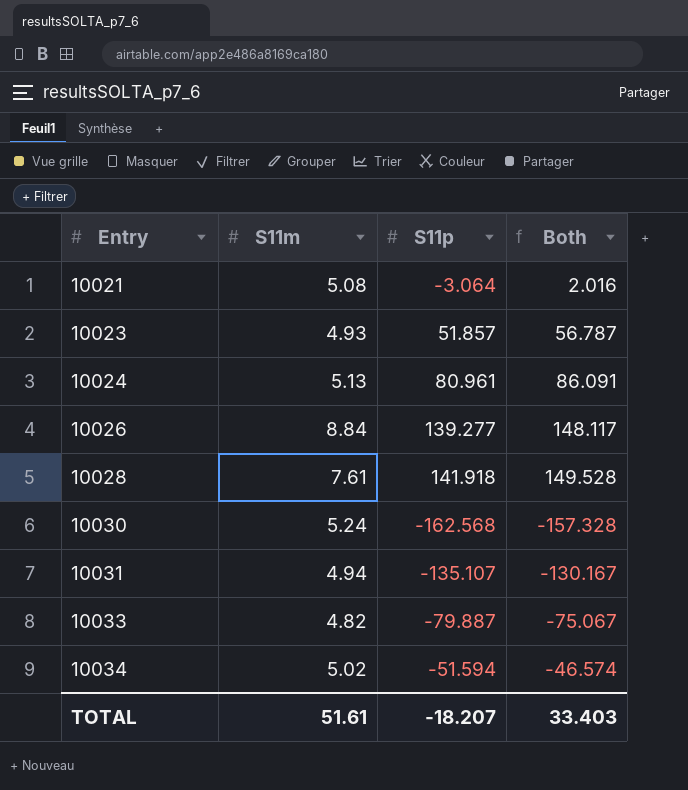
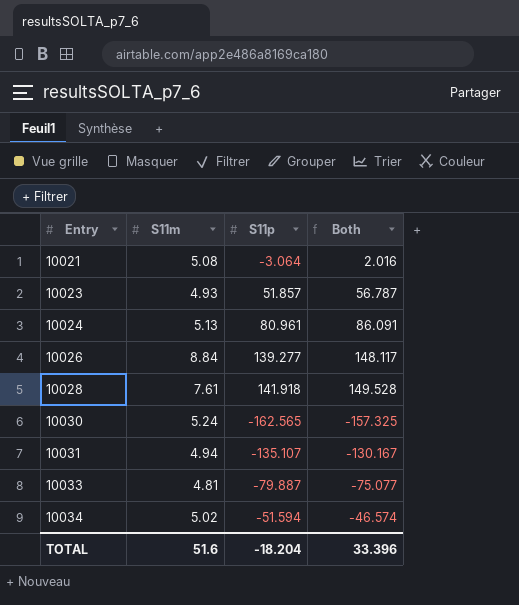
10030 | S11p: -162.568 -> -162.565
10030 | Both: -157.328 -> -157.325
10033 | S11m: 4.82 -> 4.81
10033 | Both: -75.067 -> -75.077
TOTAL | S11m: 51.61 -> 51.6
TOTAL | S11p: -18.207 -> -18.204
TOTAL | Both: 33.403 -> 33.396

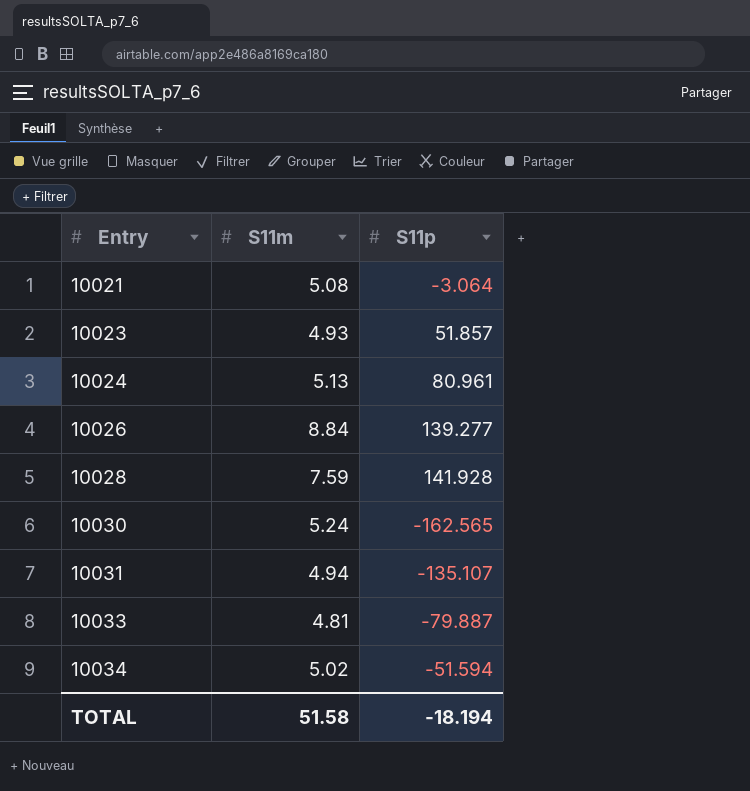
column Both | formula: [S11m] + [S11p] -> none
10028 | S11m: 7.61 -> 7.59
10028 | S11p: 141.918 -> 141.928
TOTAL | S11m: 51.6 -> 51.58
TOTAL | S11p: -18.204 -> -18.194

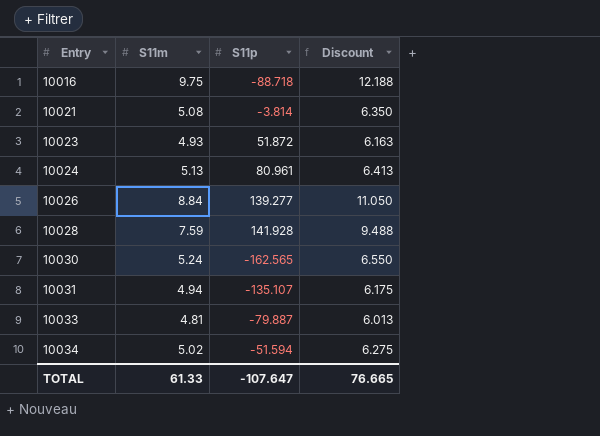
column Discount | formula: none -> [S11m] * 1.25
row 10016: none -> 9.75 | -88.718 | 12.188
10021 | S11p: -3.064 -> -3.814
10023 | S11p: 51.857 -> 51.872
TOTAL | S11m: 51.58 -> 61.33
TOTAL | S11p: -18.194 -> -107.647

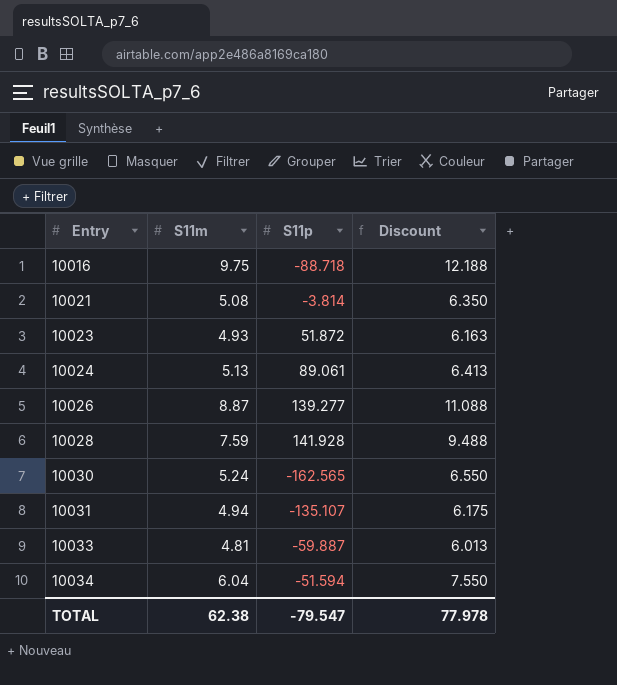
10024 | S11p: 80.961 -> 89.061
10026 | S11m: 8.84 -> 8.87
10026 | Discount: 11.050 -> 11.088
10033 | S11p: -79.887 -> -59.887
10034 | S11m: 5.02 -> 6.04
10034 | Discount: 6.275 -> 7.550
TOTAL | S11m: 61.33 -> 62.38
TOTAL | S11p: -107.647 -> -79.547
TOTAL | Discount: 76.665 -> 77.978

